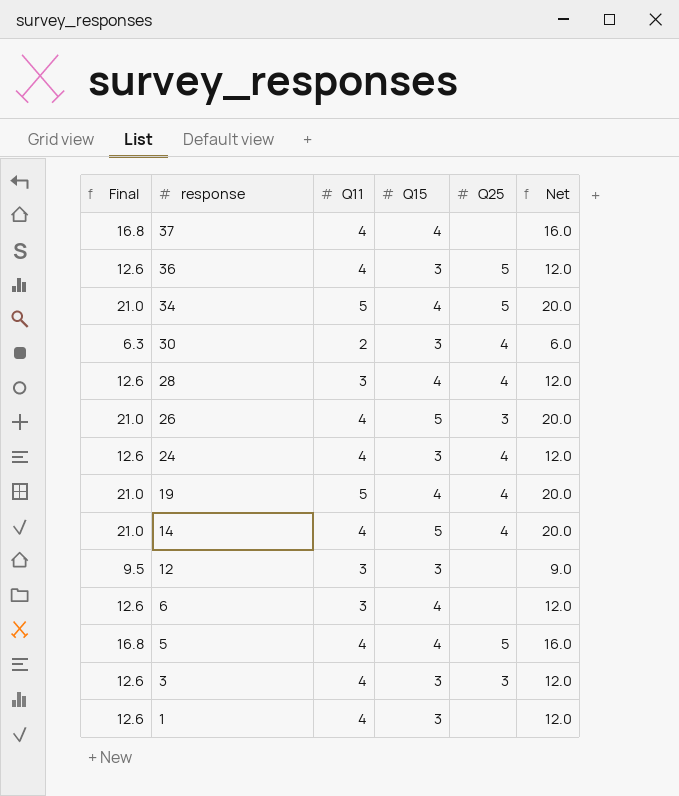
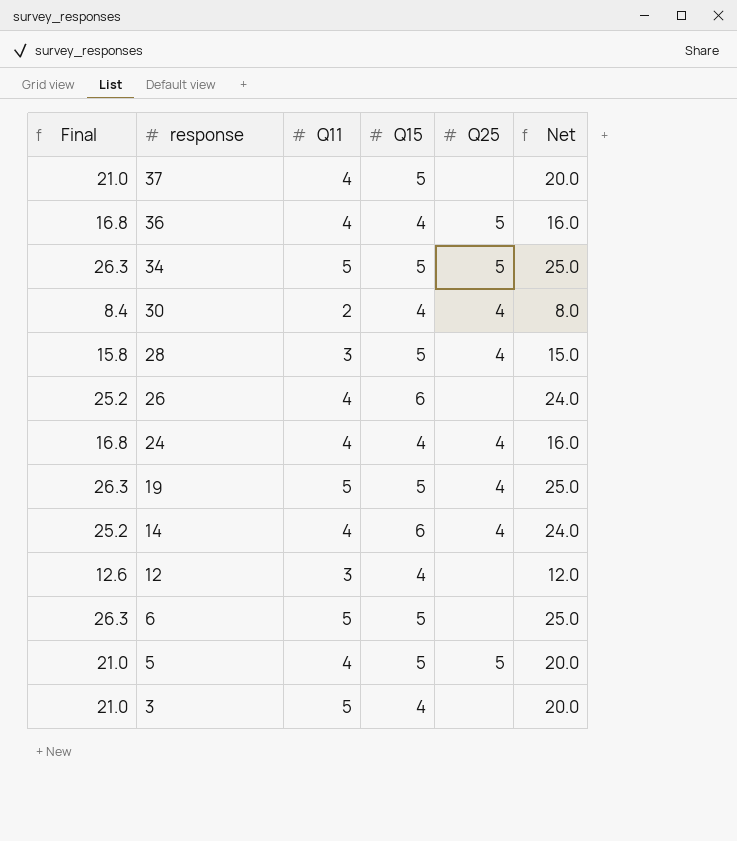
row 1: 12.6 | 4 | 3 | none | 12.0 -> none
37 | Final: 16.8 -> 21.0
37 | Q15: 4 -> 5
37 | Net: 16.0 -> 20.0
36 | Final: 12.6 -> 16.8
36 | Q15: 3 -> 4
36 | Net: 12.0 -> 16.0
34 | Final: 21.0 -> 26.3
34 | Q15: 4 -> 5
34 | Net: 20.0 -> 25.0
30 | Final: 6.3 -> 8.4
30 | Q15: 3 -> 4
30 | Net: 6.0 -> 8.0
28 | Final: 12.6 -> 15.8
28 | Q15: 4 -> 5
28 | Net: 12.0 -> 15.0
26 | Final: 21.0 -> 25.2
26 | Q15: 5 -> 6
26 | Q25: 3 -> none
26 | Net: 20.0 -> 24.0
24 | Final: 12.6 -> 16.8
24 | Q15: 3 -> 4
24 | Net: 12.0 -> 16.0
19 | Final: 21.0 -> 26.3
19 | Q15: 4 -> 5
19 | Net: 20.0 -> 25.0
14 | Final: 21.0 -> 25.2
14 | Q15: 5 -> 6
14 | Net: 20.0 -> 24.0
12 | Final: 9.5 -> 12.6
12 | Q15: 3 -> 4
12 | Net: 9.0 -> 12.0
6 | Final: 12.6 -> 26.3
6 | Q11: 3 -> 5
6 | Q15: 4 -> 5
6 | Net: 12.0 -> 25.0
5 | Final: 16.8 -> 21.0
5 | Q15: 4 -> 5
5 | Net: 16.0 -> 20.0
3 | Final: 12.6 -> 21.0
3 | Q11: 4 -> 5
3 | Q15: 3 -> 4
3 | Q25: 3 -> none
3 | Net: 12.0 -> 20.0

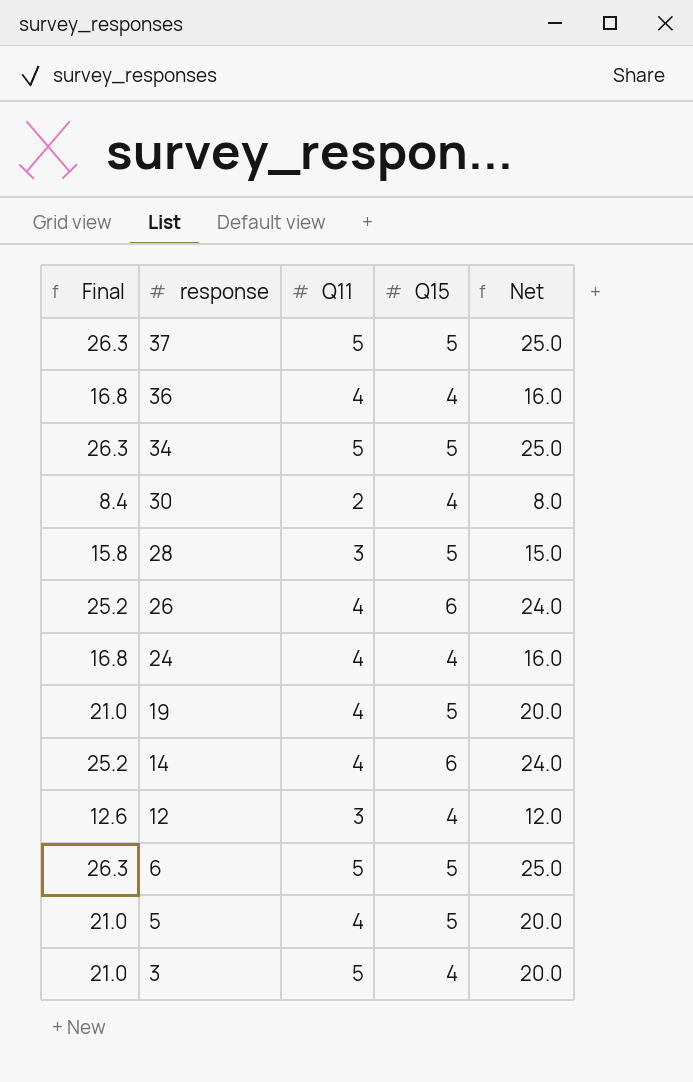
column Q25 | position: 5 -> none
37 | Final: 21.0 -> 26.3
37 | Q11: 4 -> 5
37 | Net: 20.0 -> 25.0
19 | Final: 26.3 -> 21.0
19 | Q11: 5 -> 4
19 | Net: 25.0 -> 20.0

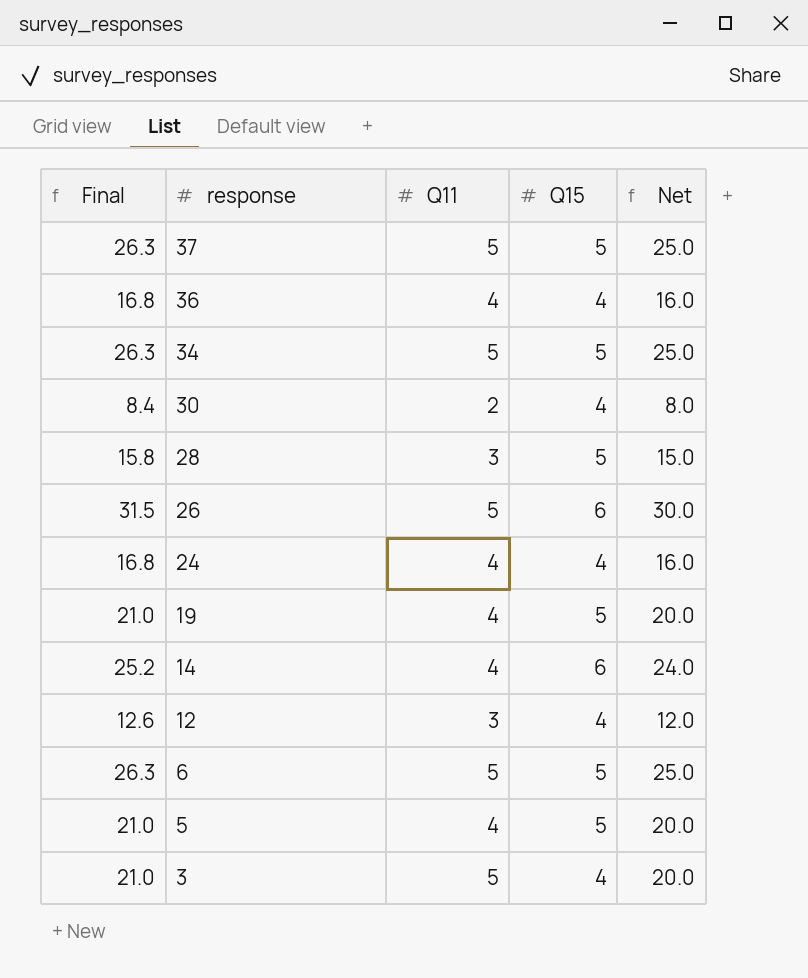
26 | Final: 25.2 -> 31.5
26 | Q11: 4 -> 5
26 | Net: 24.0 -> 30.0

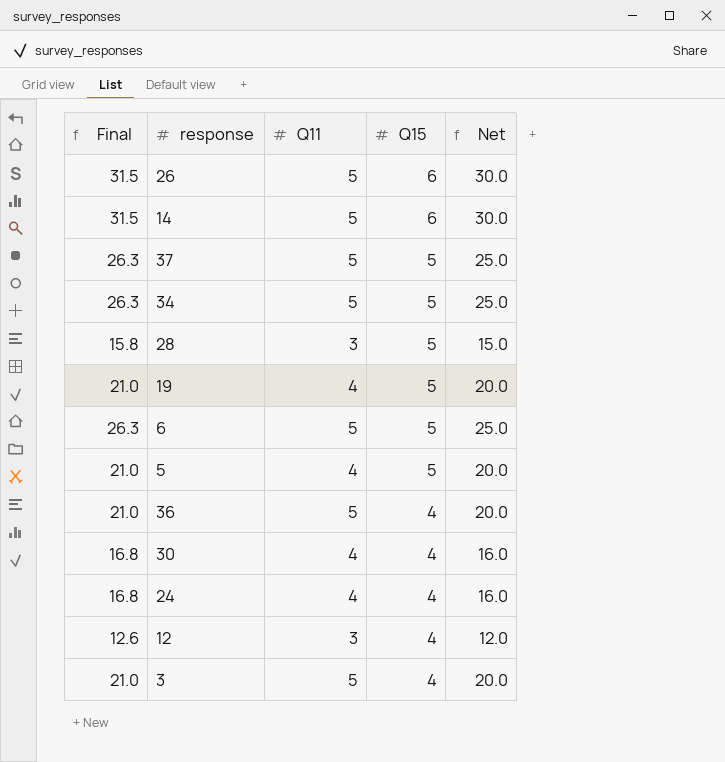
row order: response descending -> Q15 descending
14 | Final: 25.2 -> 31.5
14 | Q11: 4 -> 5
14 | Net: 24.0 -> 30.0
36 | Final: 16.8 -> 21.0
36 | Q11: 4 -> 5
36 | Net: 16.0 -> 20.0
30 | Final: 8.4 -> 16.8
30 | Q11: 2 -> 4
30 | Net: 8.0 -> 16.0

